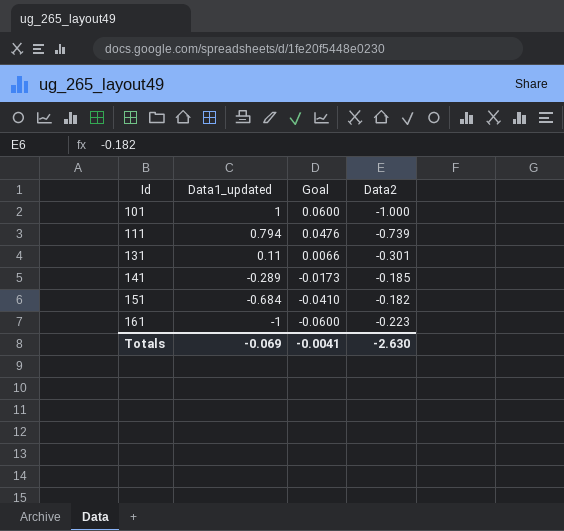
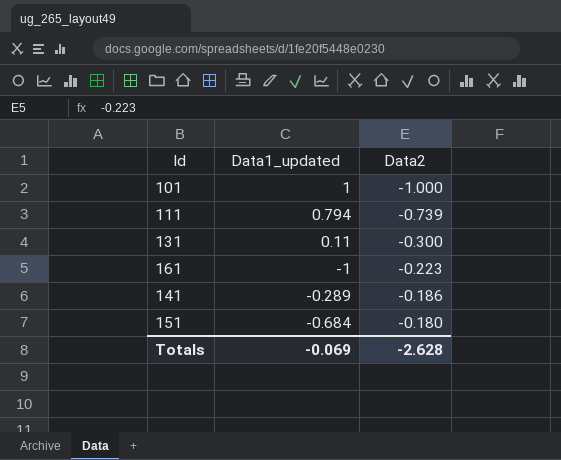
row order: Id ascending -> Data2 ascending
column Goal | formula: [Data1_updated] * 0.06 -> none
131 | Data2: -0.301 -> -0.300
141 | Data2: -0.185 -> -0.186
151 | Data2: -0.182 -> -0.180
Totals | Data2: -2.630 -> -2.628

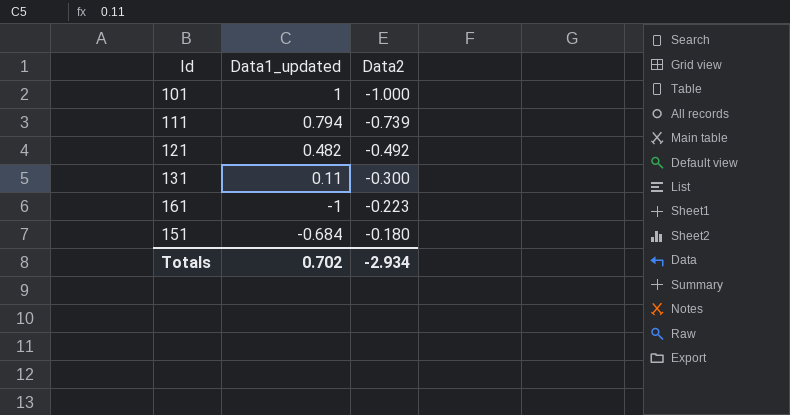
row 141: -0.289 | -0.186 -> none
row 121: none -> 0.482 | -0.492
Totals | Data1_updated: -0.069 -> 0.702
Totals | Data2: -2.628 -> -2.934

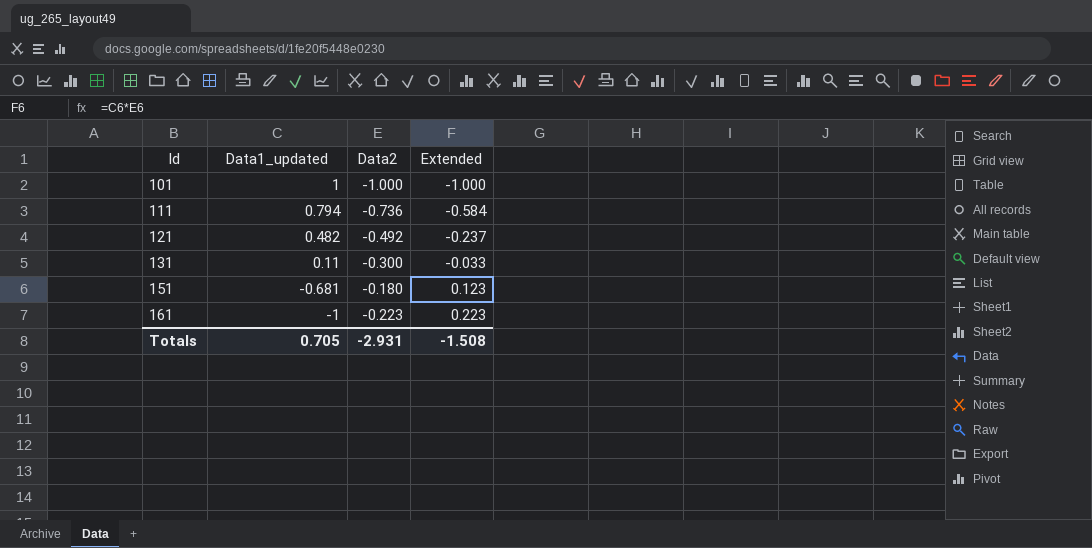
row order: Data2 ascending -> Id ascending
column Extended | formula: none -> [Data1_updated] * [Data2]
111 | Data2: -0.739 -> -0.736
151 | Data1_updated: -0.684 -> -0.681
Totals | Data1_updated: 0.702 -> 0.705
Totals | Data2: -2.934 -> -2.931

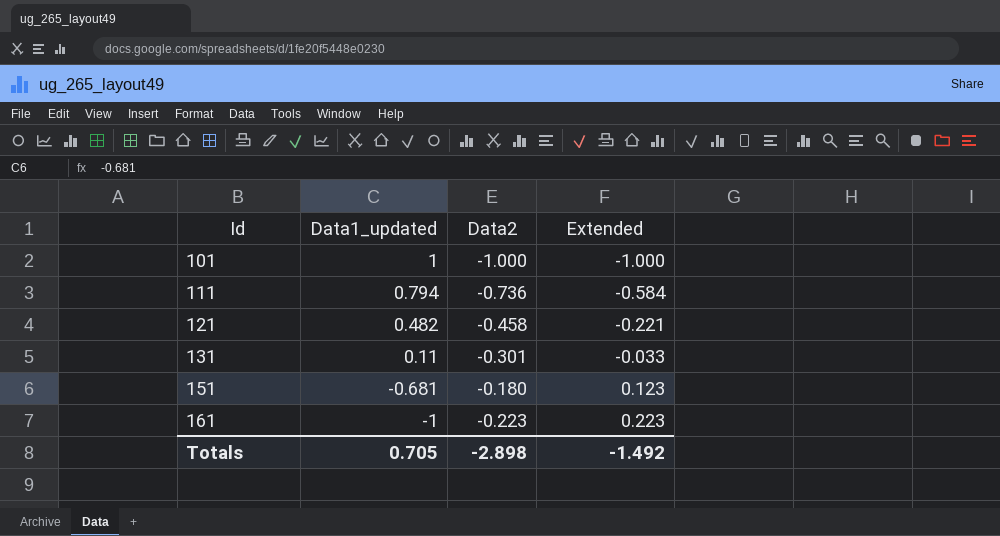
121 | Data2: -0.492 -> -0.458
121 | Extended: -0.237 -> -0.221
131 | Data2: -0.300 -> -0.301
Totals | Data2: -2.931 -> -2.898
Totals | Extended: -1.508 -> -1.492

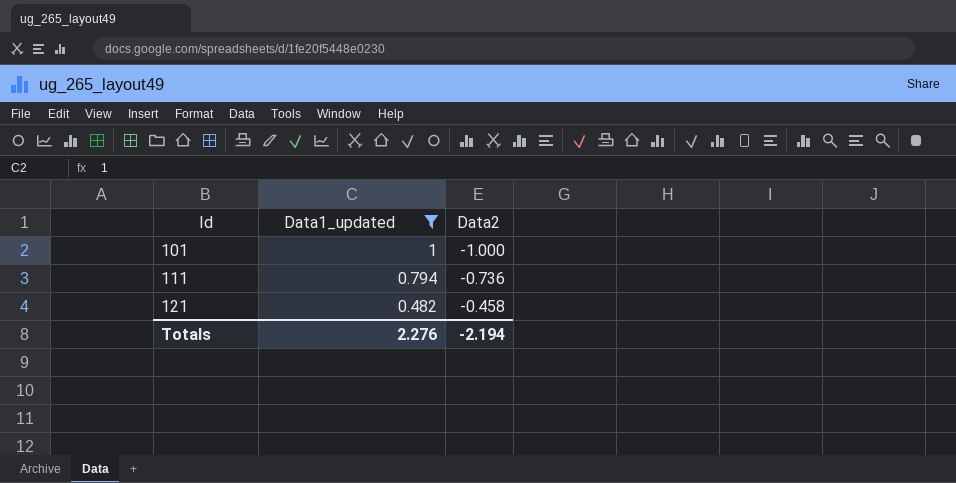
filter: none -> Data1_updated >= 0.482
column Extended | formula: [Data1_updated] * [Data2] -> none
Totals | Data1_updated: 0.705 -> 2.276
Totals | Data2: -2.898 -> -2.194

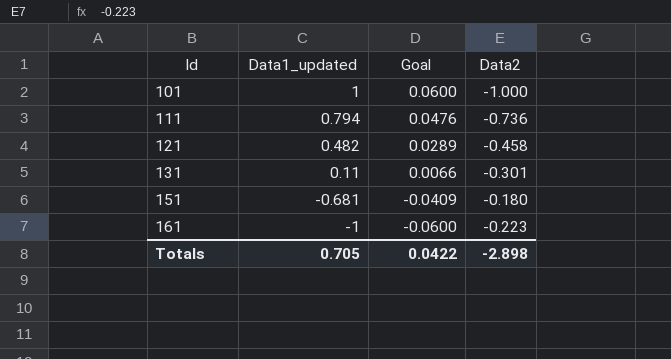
filter: Data1_updated >= 0.482 -> none
column Goal | formula: none -> [Data1_updated] * 0.06
Totals | Data1_updated: 2.276 -> 0.705
Totals | Data2: -2.194 -> -2.898

